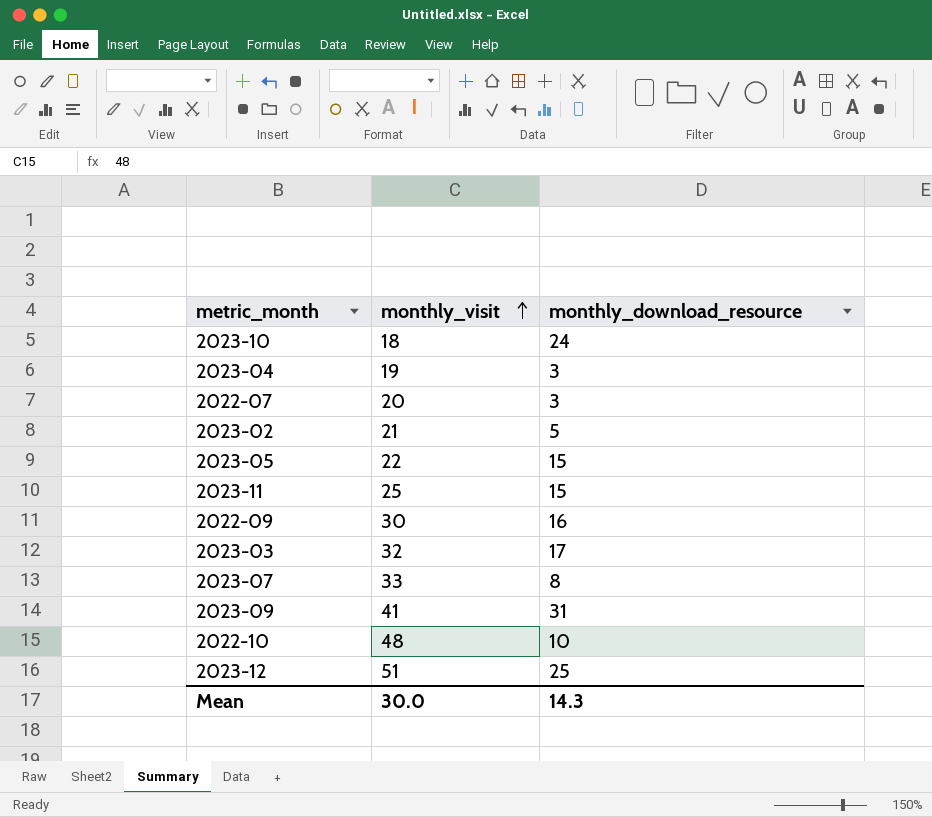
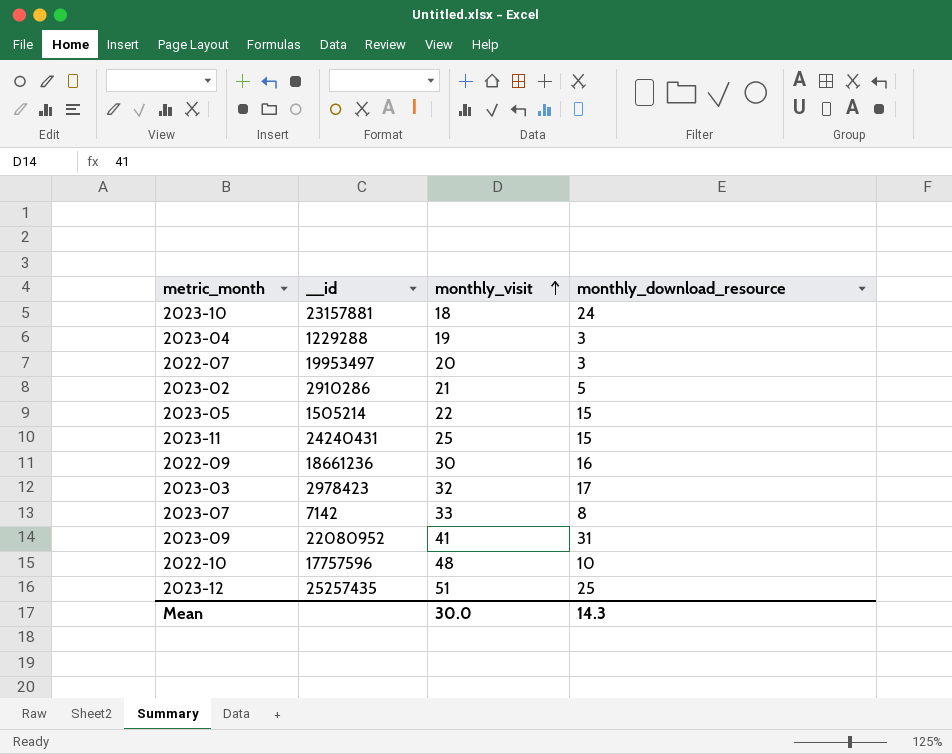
column __id | position: none -> 2

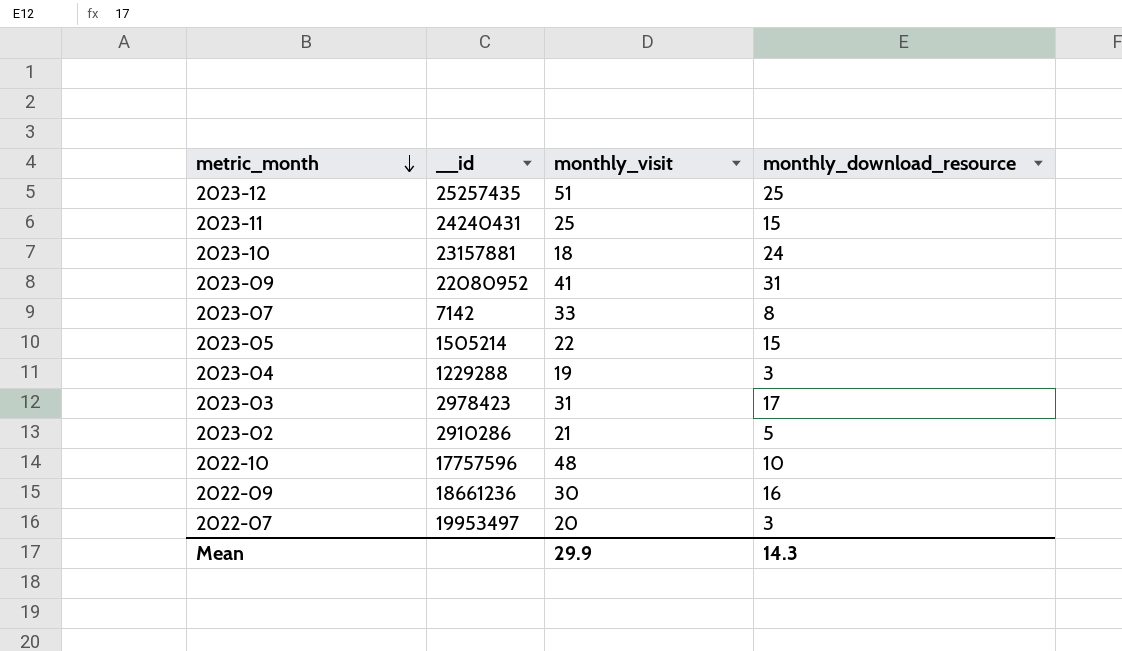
row order: monthly_visit ascending -> metric_month descending
2023-03 | monthly_visit: 32 -> 31
Mean | monthly_visit: 30.0 -> 29.9

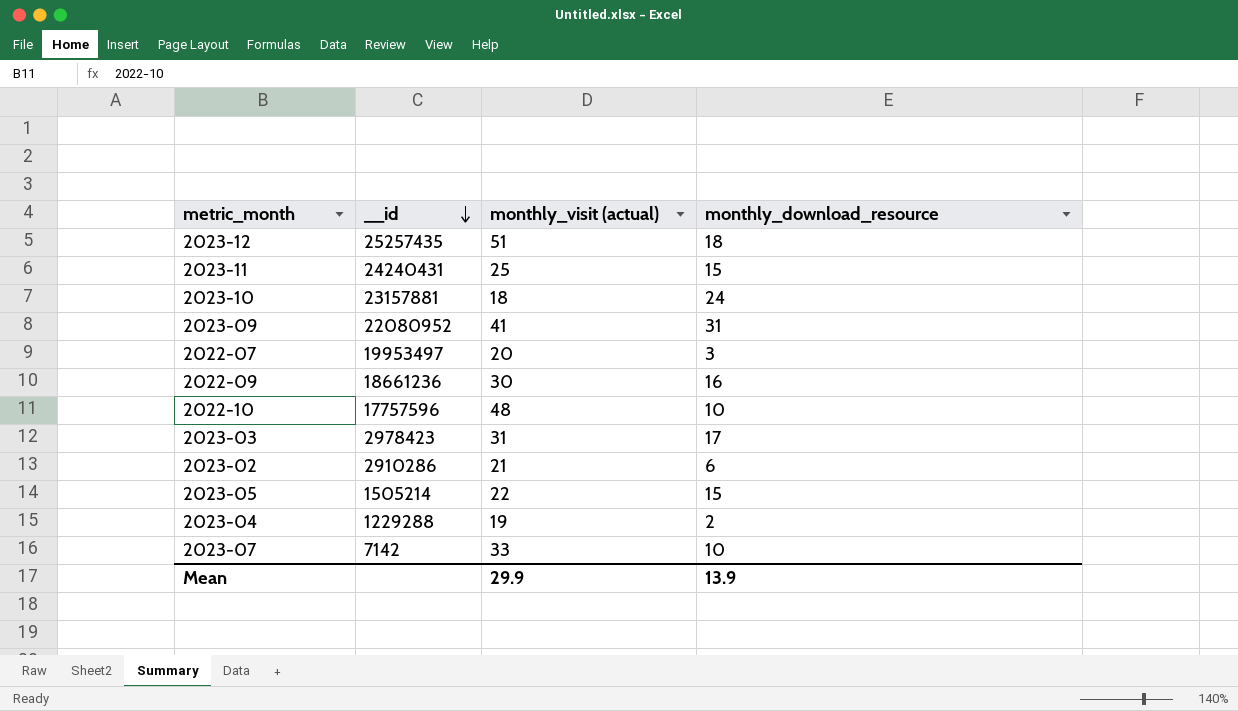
row order: metric_month descending -> __id descending
column name: monthly_visit -> monthly_visit (actual)
2023-12 | monthly_download_resource: 25 -> 18
2023-02 | monthly_download_resource: 5 -> 6
2023-04 | monthly_download_resource: 3 -> 2
2023-07 | monthly_download_resource: 8 -> 10
Mean | monthly_download_resource: 14.3 -> 13.9

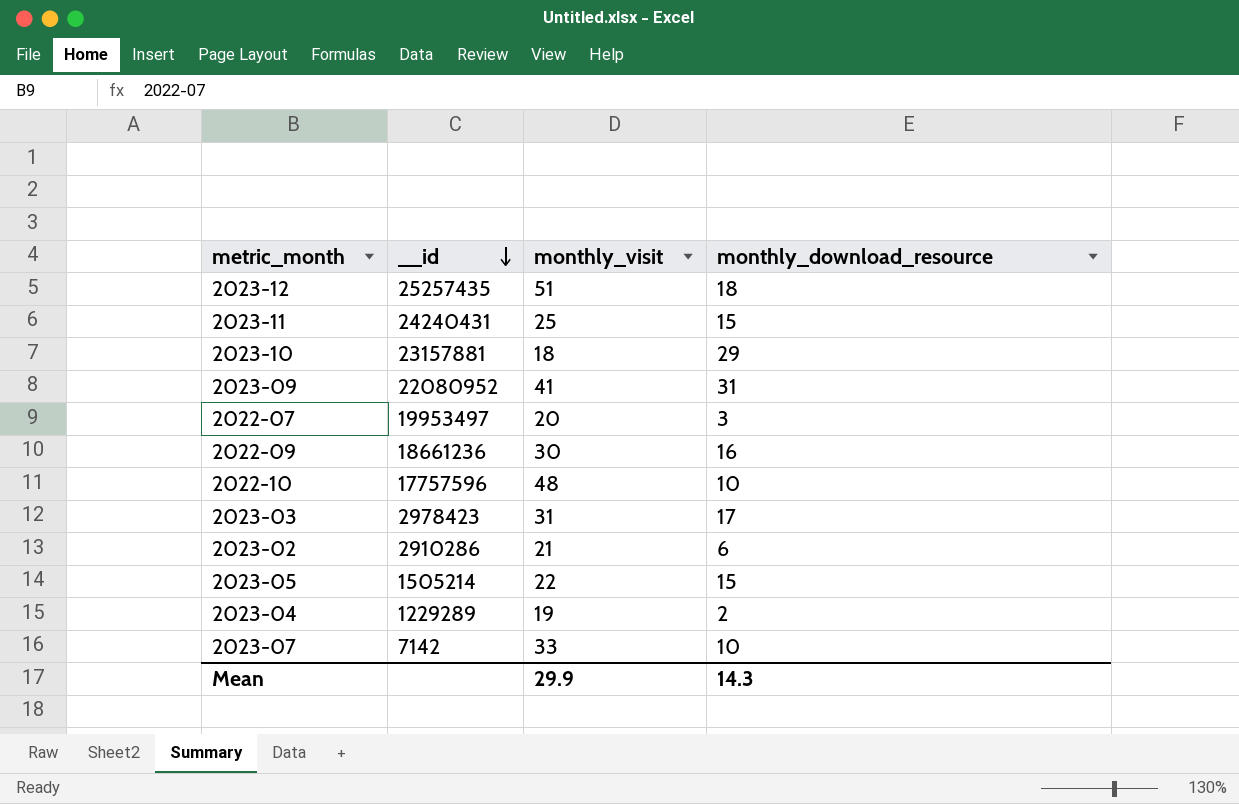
column name: monthly_visit (actual) -> monthly_visit
2023-10 | monthly_download_resource: 24 -> 29
2023-04 | __id: 1229288 -> 1229289
Mean | monthly_download_resource: 13.9 -> 14.3

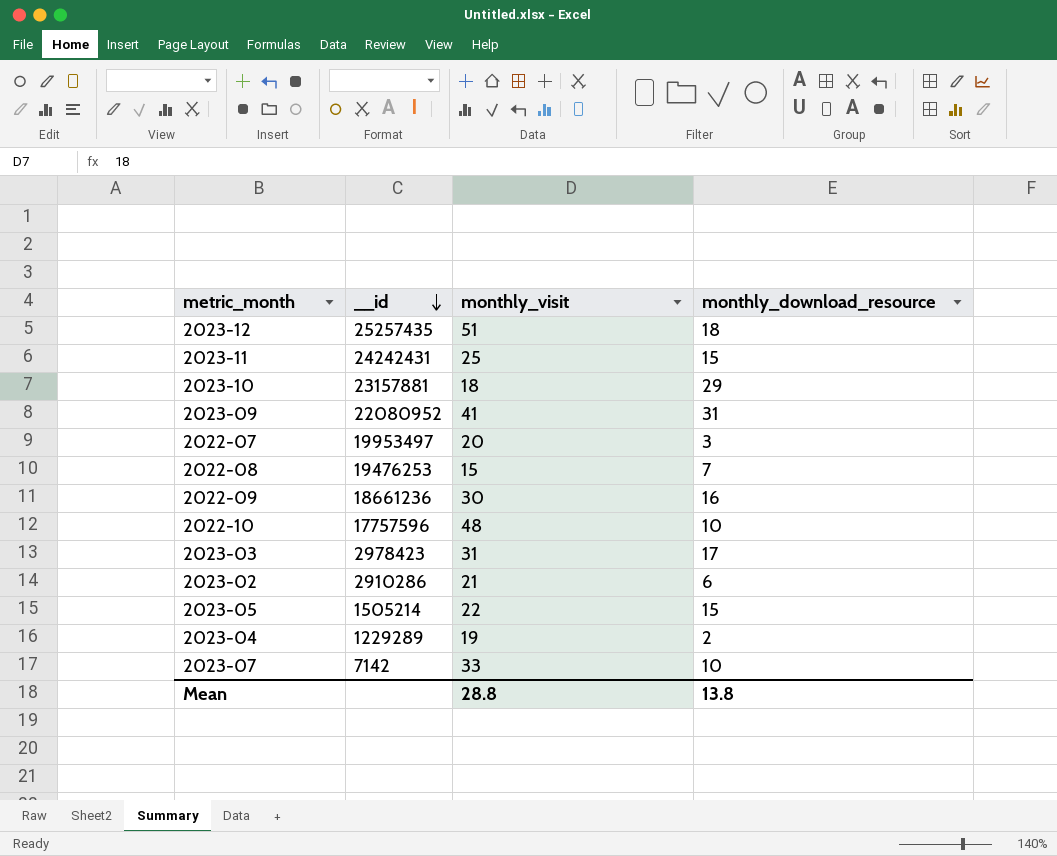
2023-11 | __id: 24240431 -> 24242431
row 2022-08: none -> 19476253 | 15 | 7
Mean | monthly_visit: 29.9 -> 28.8
Mean | monthly_download_resource: 14.3 -> 13.8

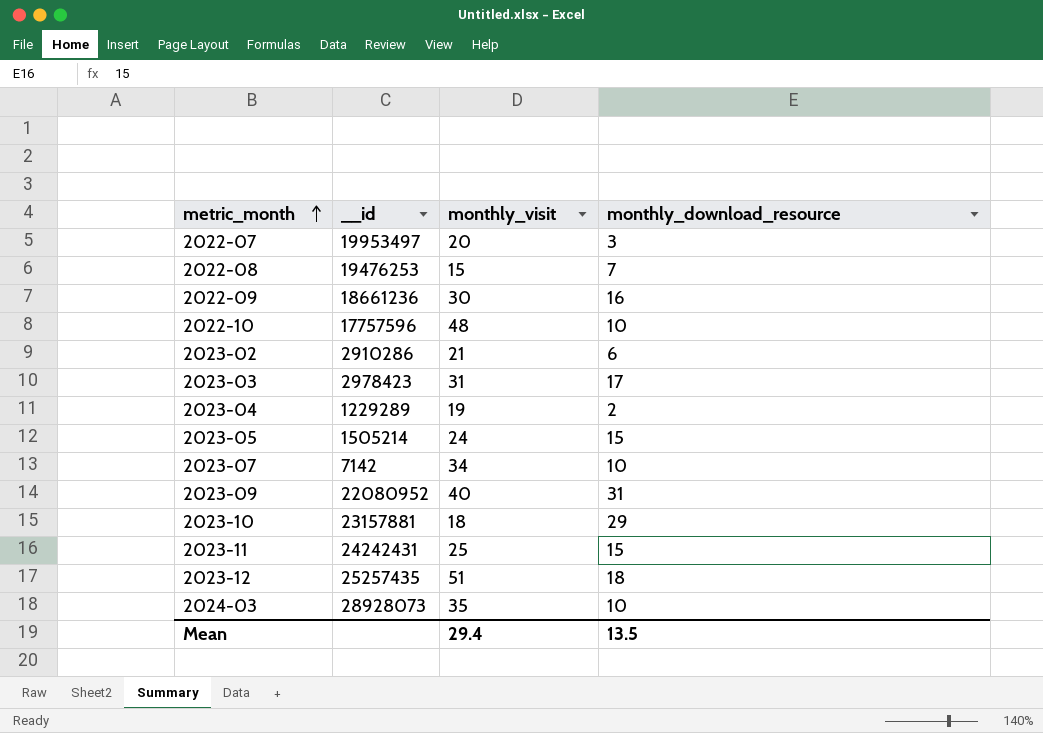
row order: __id descending -> metric_month ascending
2023-05 | monthly_visit: 22 -> 24
2023-07 | monthly_visit: 33 -> 34
2023-09 | monthly_visit: 41 -> 40
row 2024-03: none -> 28928073 | 35 | 10
Mean | monthly_visit: 28.8 -> 29.4
Mean | monthly_download_resource: 13.8 -> 13.5

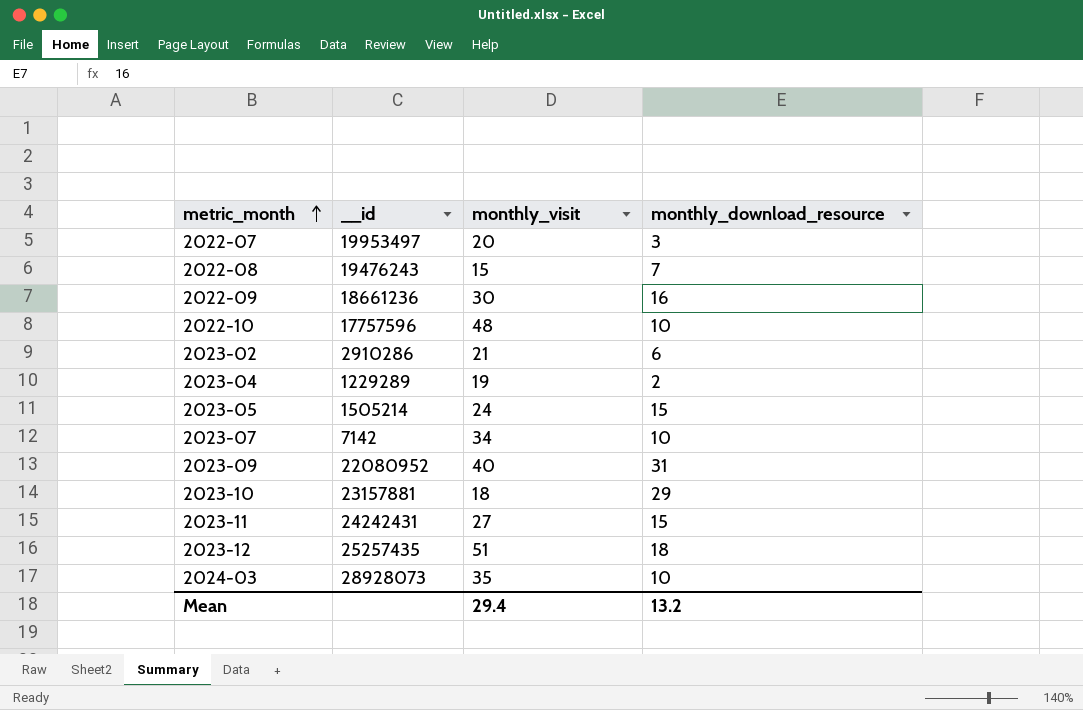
row 2023-03: 2978423 | 31 | 17 -> none
2022-08 | __id: 19476253 -> 19476243
2023-11 | monthly_visit: 25 -> 27
Mean | monthly_download_resource: 13.5 -> 13.2

